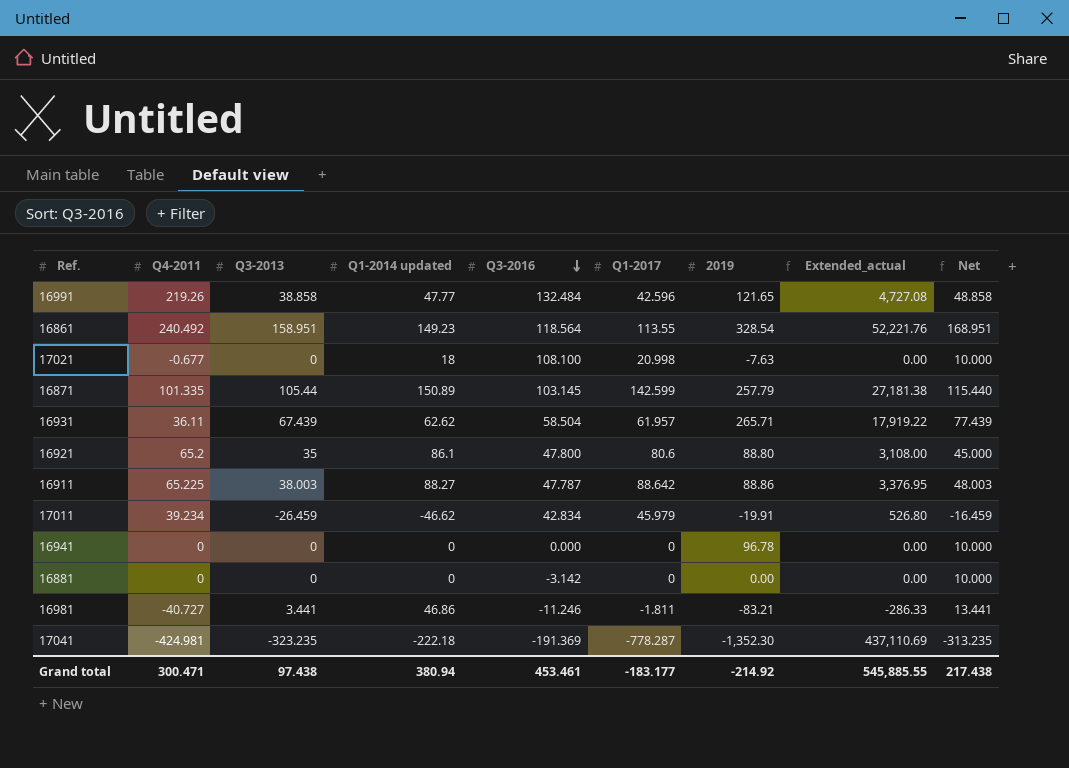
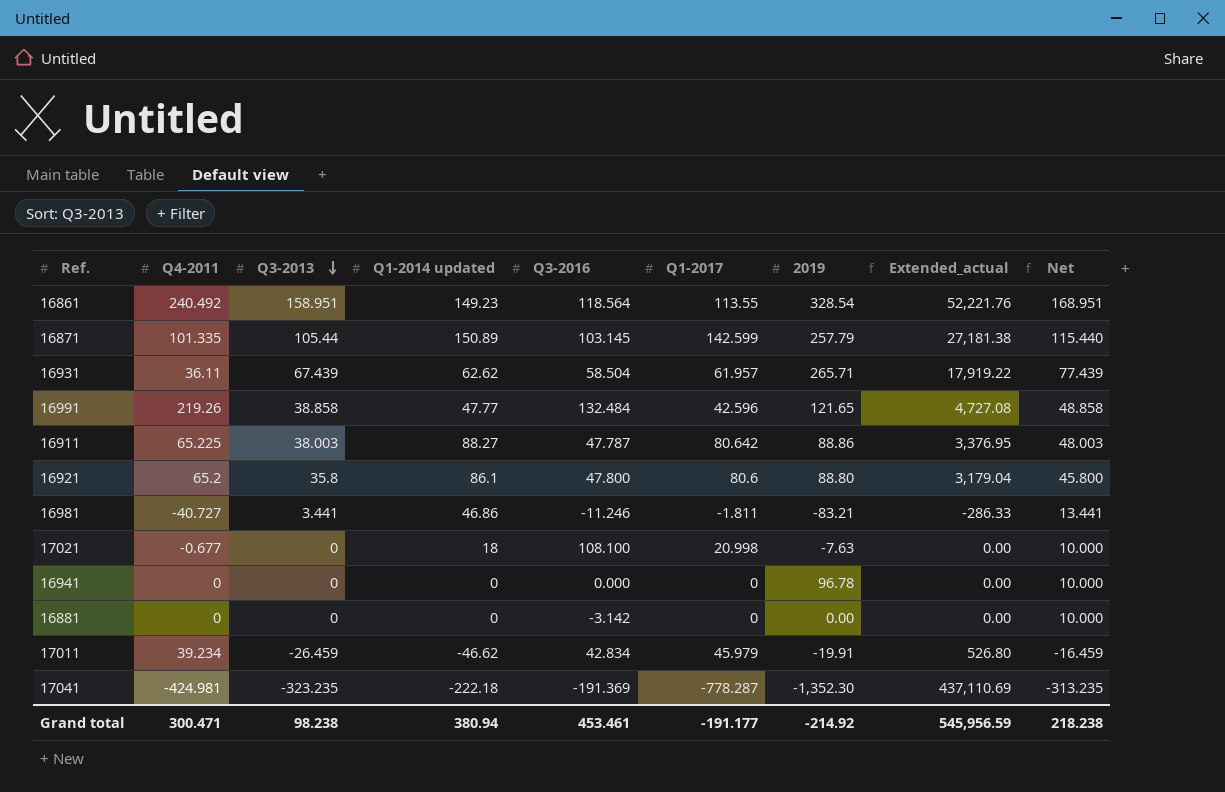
row order: Q3-2016 descending -> Q3-2013 descending
16911 | Q1-2017: 88.642 -> 80.642
16921 | Q3-2013: 35 -> 35.8
16921 | Extended_actual: 3,108.00 -> 3,179.04
16921 | Net: 45.000 -> 45.800
Grand total | Q3-2013: 97.438 -> 98.238
Grand total | Q1-2017: -183.177 -> -191.177
Grand total | Extended_actual: 545,885.55 -> 545,956.59
Grand total | Net: 217.438 -> 218.238

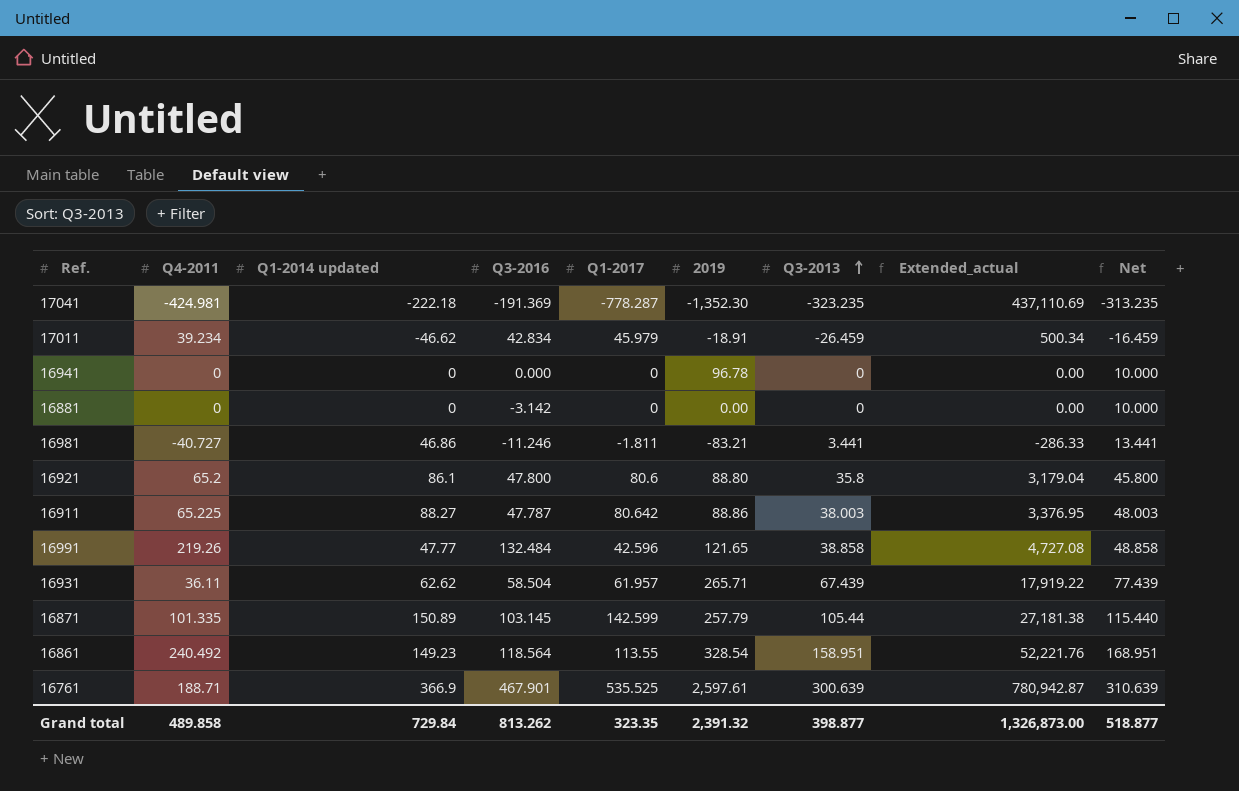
row order: Q3-2013 descending -> Q3-2013 ascending
column Q3-2013 | position: 3 -> 7
row 17021: -0.677 | 0 | 18 | 108.100 | 20.998 | -7.63 | 0.00 | 10.000 -> none
17011 | 2019: -19.91 -> -18.91
17011 | Extended_actual: 526.80 -> 500.34
row 16761: none -> 188.71 | 366.9 | 467.901 | 535.525 | 2,597.61 | 300.639 | 780,942.87 | 310.639
Grand total | Q4-2011: 300.471 -> 489.858
Grand total | Q1-2014 updated: 380.94 -> 729.84
Grand total | Q3-2016: 453.461 -> 813.262
Grand total | Q1-2017: -191.177 -> 323.35
Grand total | 2019: -214.92 -> 2,391.32
Grand total | Q3-2013: 98.238 -> 398.877
Grand total | Extended_actual: 545,956.59 -> 1,326,873.00
Grand total | Net: 218.238 -> 518.877

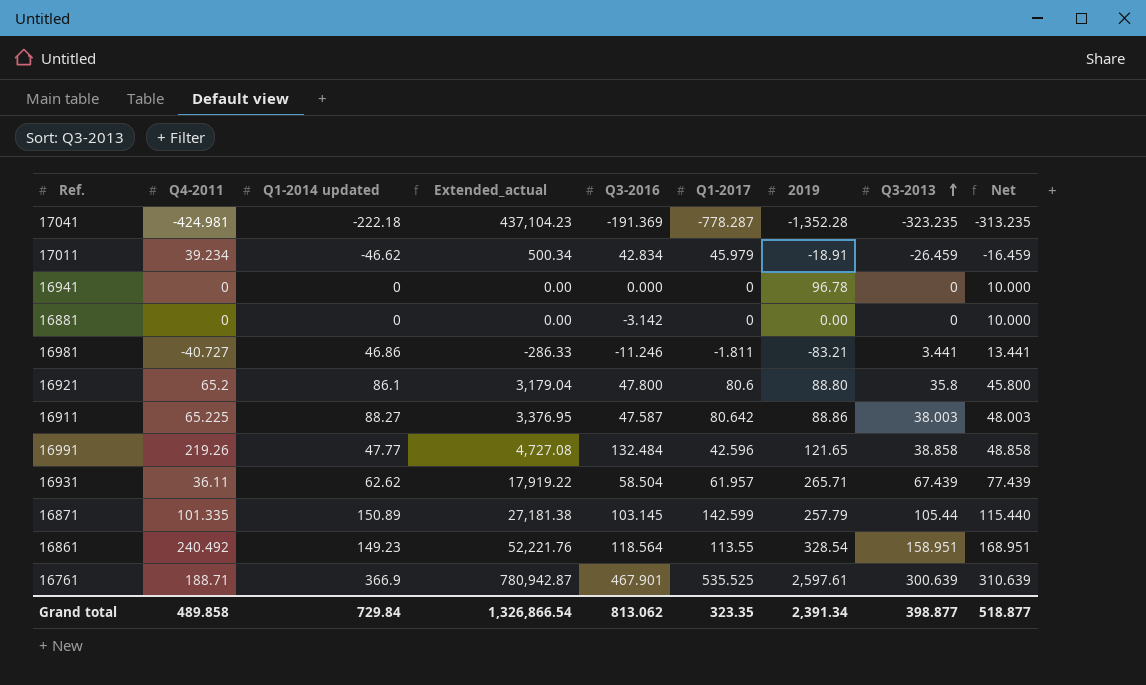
column Extended_actual | position: 8 -> 4
17041 | Extended_actual: 437,110.69 -> 437,104.23
17041 | 2019: -1,352.30 -> -1,352.28
16911 | Q3-2016: 47.787 -> 47.587
Grand total | Extended_actual: 1,326,873.00 -> 1,326,866.54
Grand total | Q3-2016: 813.262 -> 813.062
Grand total | 2019: 2,391.32 -> 2,391.34

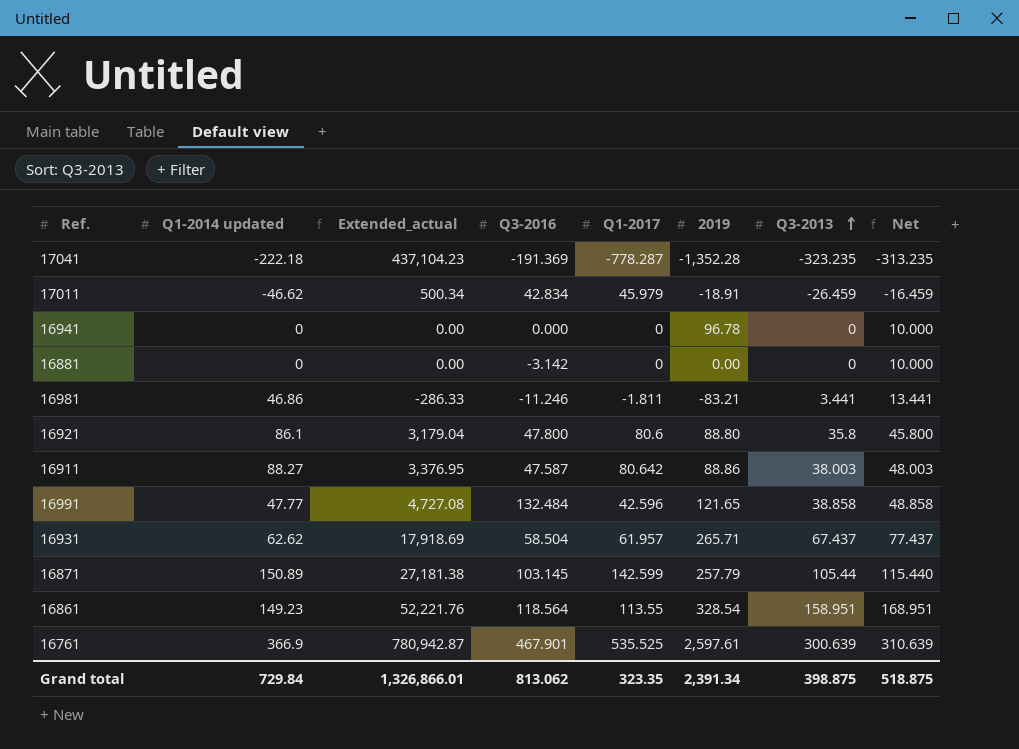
column Q4-2011 | position: 2 -> none
16931 | Extended_actual: 17,919.22 -> 17,918.69
16931 | Q3-2013: 67.439 -> 67.437
16931 | Net: 77.439 -> 77.437
Grand total | Extended_actual: 1,326,866.54 -> 1,326,866.01
Grand total | Q3-2013: 398.877 -> 398.875
Grand total | Net: 518.877 -> 518.875

